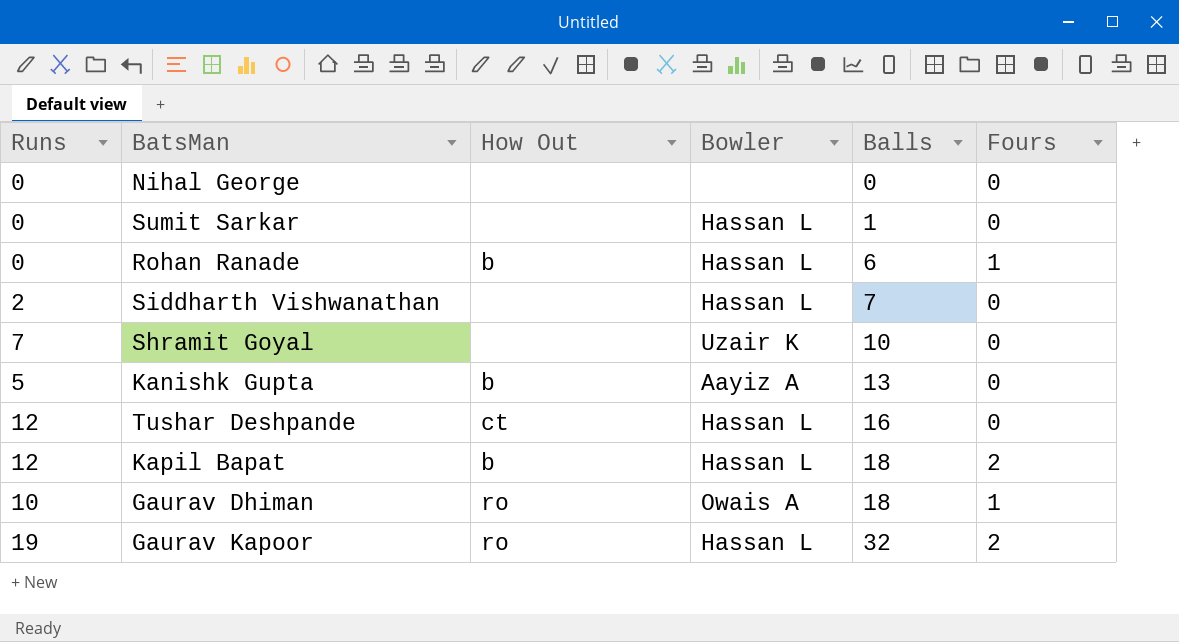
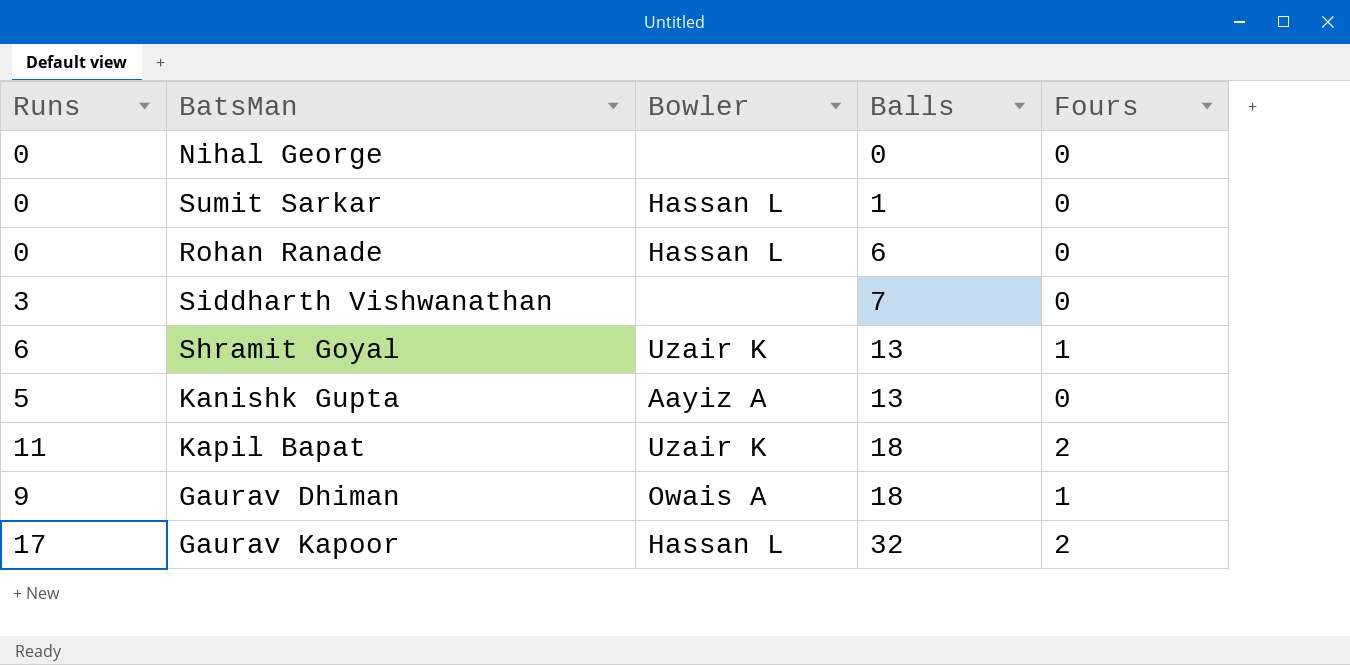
column How Out | position: 3 -> none
row Tushar Deshpande: 12 | ct | Hassan L | 16 | 0 -> none
Rohan Ranade | Fours: 1 -> 0
Siddharth Vishwanathan | Runs: 2 -> 3
Siddharth Vishwanathan | Bowler: Hassan L -> none
Shramit Goyal | Runs: 7 -> 6
Shramit Goyal | Balls: 10 -> 13
Shramit Goyal | Fours: 0 -> 1
Kapil Bapat | Runs: 12 -> 11
Kapil Bapat | Bowler: Hassan L -> Uzair K
Gaurav Dhiman | Runs: 10 -> 9
Gaurav Kapoor | Runs: 19 -> 17

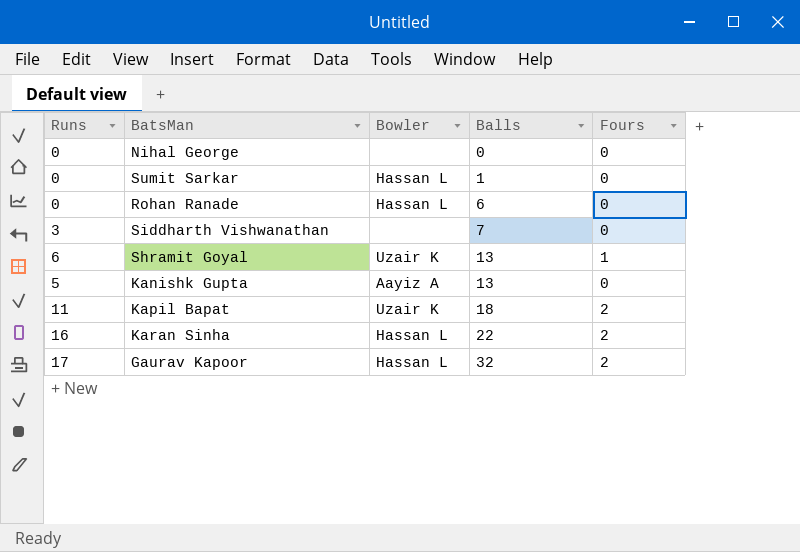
row Gaurav Dhiman: 9 | Owais A | 18 | 1 -> none
row Karan Sinha: none -> 16 | Hassan L | 22 | 2

